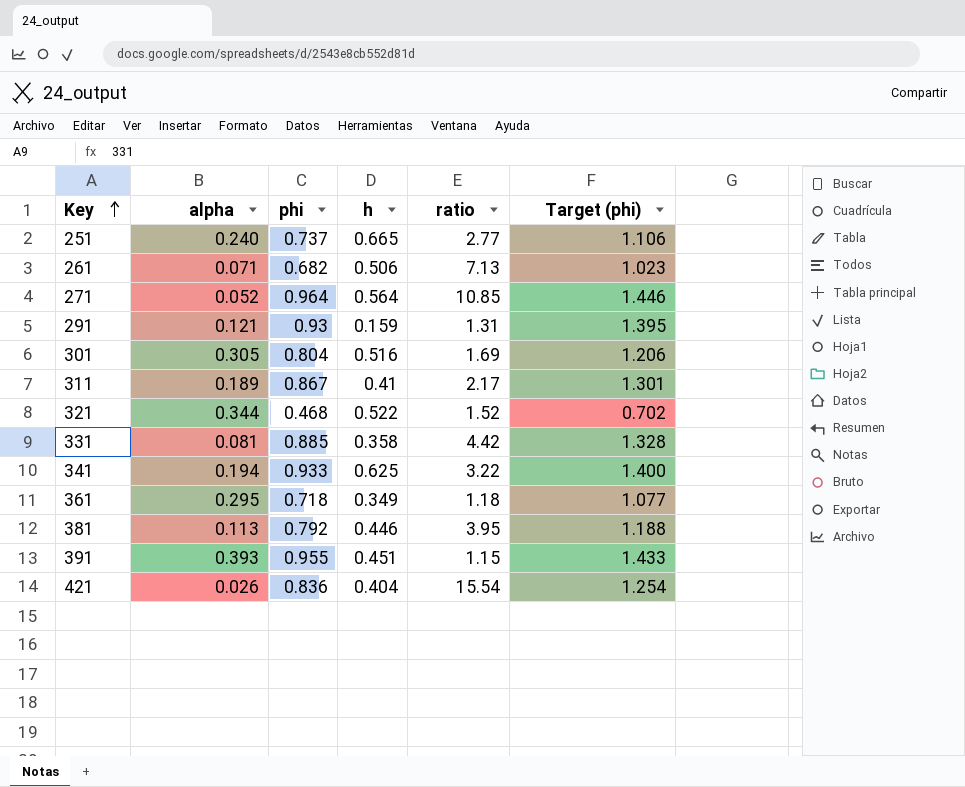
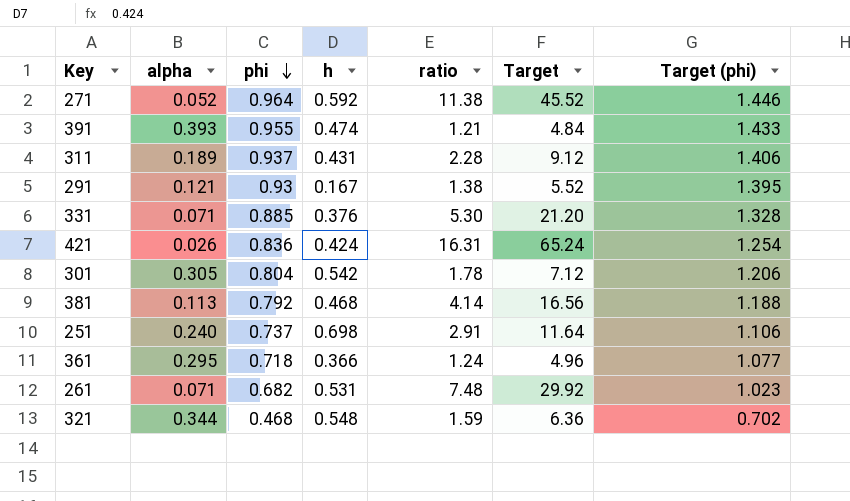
row order: Key ascending -> phi descending
column Target | formula: none -> [ratio] * 4
row 341: 0.194 | 0.933 | 0.625 | 3.22 | 1.400 -> none
271 | h: 0.564 -> 0.592
271 | ratio: 10.85 -> 11.38
391 | h: 0.451 -> 0.474
391 | ratio: 1.15 -> 1.21
311 | phi: 0.867 -> 0.937
311 | h: 0.41 -> 0.431
311 | ratio: 2.17 -> 2.28
311 | Target (phi): 1.301 -> 1.406
291 | h: 0.159 -> 0.167
291 | ratio: 1.31 -> 1.38
331 | alpha: 0.081 -> 0.071
331 | h: 0.358 -> 0.376
331 | ratio: 4.42 -> 5.30
421 | h: 0.404 -> 0.424
421 | ratio: 15.54 -> 16.31
301 | h: 0.516 -> 0.542
301 | ratio: 1.69 -> 1.78
381 | h: 0.446 -> 0.468
381 | ratio: 3.95 -> 4.14
251 | h: 0.665 -> 0.698
251 | ratio: 2.77 -> 2.91
361 | h: 0.349 -> 0.366
361 | ratio: 1.18 -> 1.24
261 | h: 0.506 -> 0.531
261 | ratio: 7.13 -> 7.48
321 | h: 0.522 -> 0.548
321 | ratio: 1.52 -> 1.59

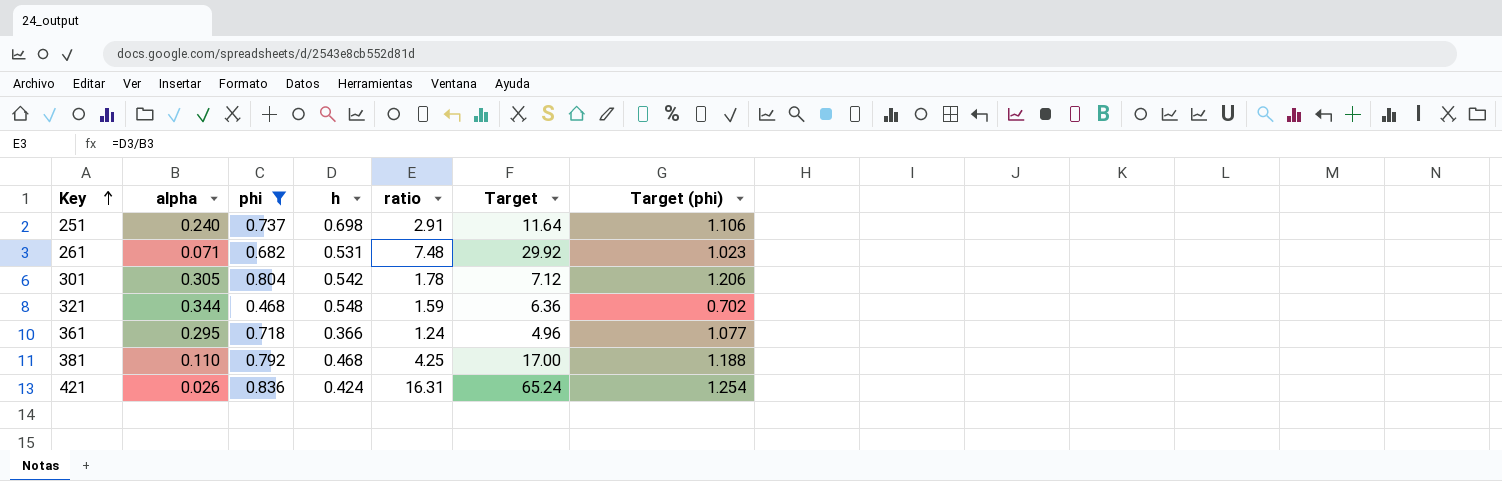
filter: none -> phi <= 0.836
row order: phi descending -> Key ascending
381 | alpha: 0.113 -> 0.110
381 | ratio: 4.14 -> 4.25
381 | Target: 16.56 -> 17.00

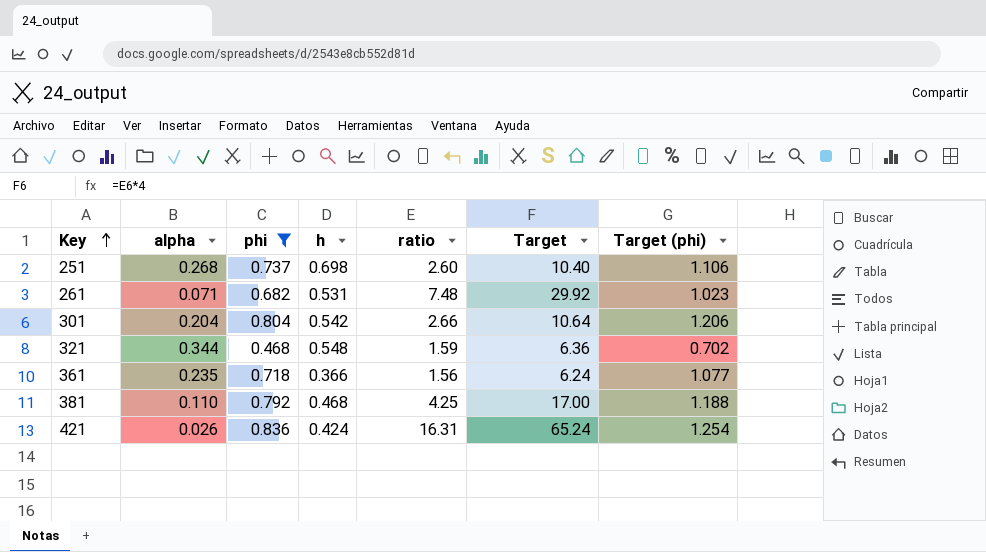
251 | alpha: 0.240 -> 0.268
251 | ratio: 2.91 -> 2.60
251 | Target: 11.64 -> 10.40
301 | alpha: 0.305 -> 0.204
301 | ratio: 1.78 -> 2.66
301 | Target: 7.12 -> 10.64
361 | alpha: 0.295 -> 0.235
361 | ratio: 1.24 -> 1.56
361 | Target: 4.96 -> 6.24

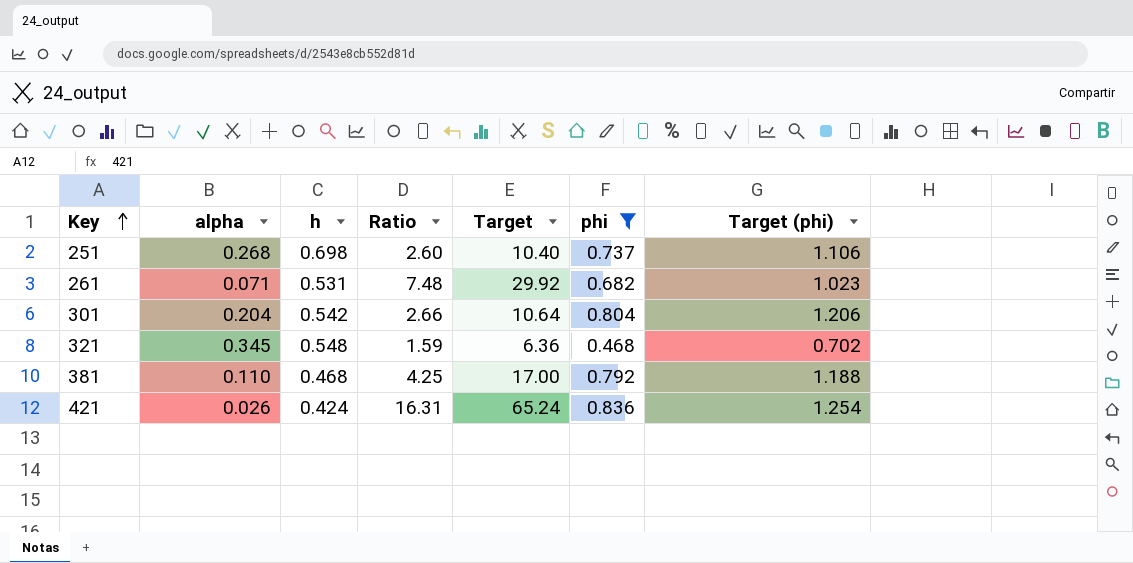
column name: ratio -> Ratio
column phi | position: 3 -> 6
row 361: 0.235 | 0.718 | 0.366 | 1.56 | 6.24 | 1.077 -> none
321 | alpha: 0.344 -> 0.345

